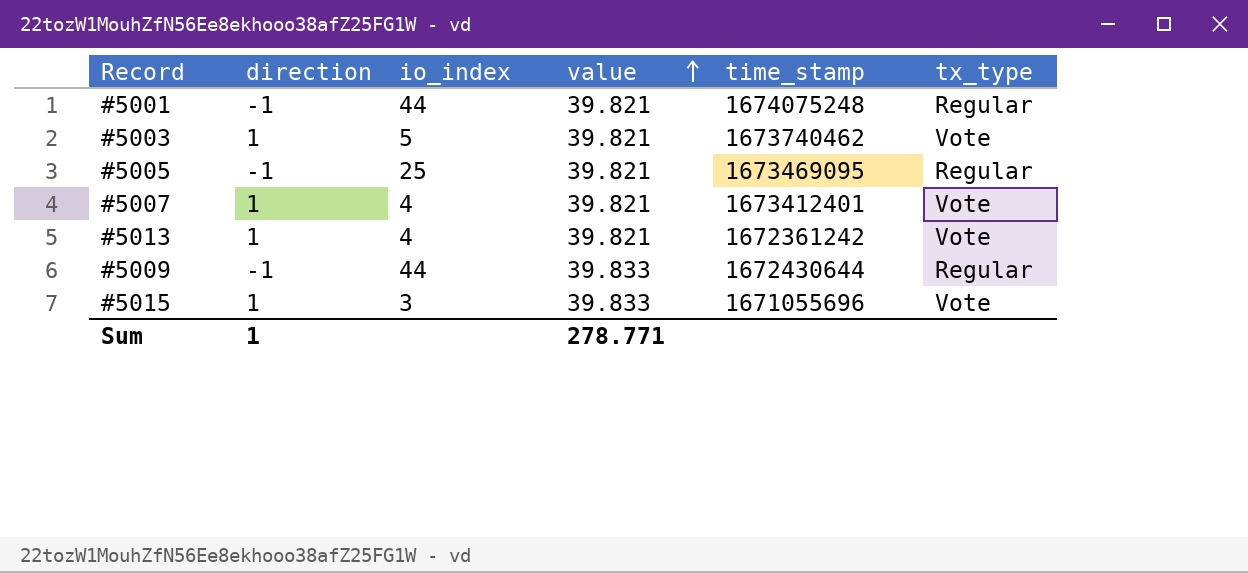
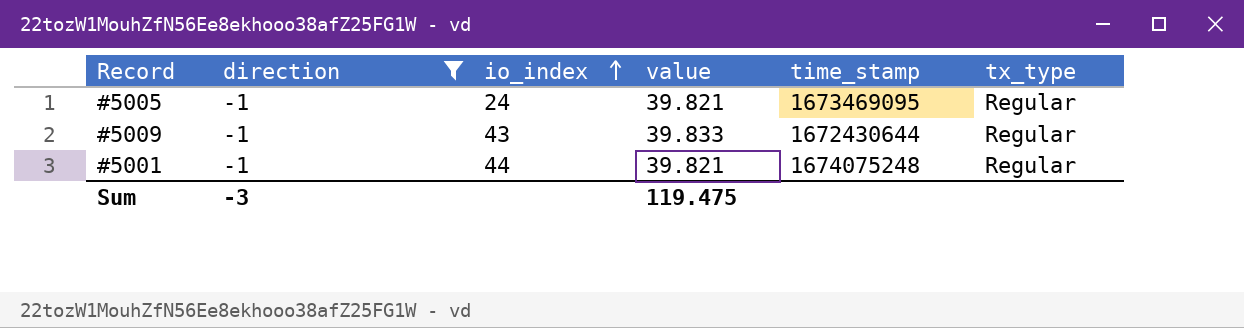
filter: none -> direction = -1
row order: value ascending -> io_index ascending
#5005 | io_index: 25 -> 24
#5009 | io_index: 44 -> 43
Sum | direction: 1 -> -3
Sum | value: 278.771 -> 119.475

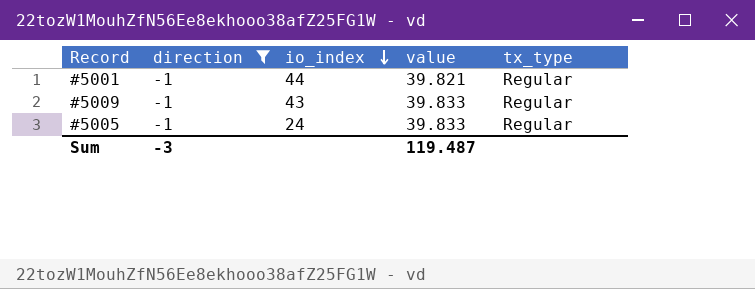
row order: io_index ascending -> io_index descending
column time_stamp | position: 5 -> none
#5005 | value: 39.821 -> 39.833
Sum | value: 119.475 -> 119.487

